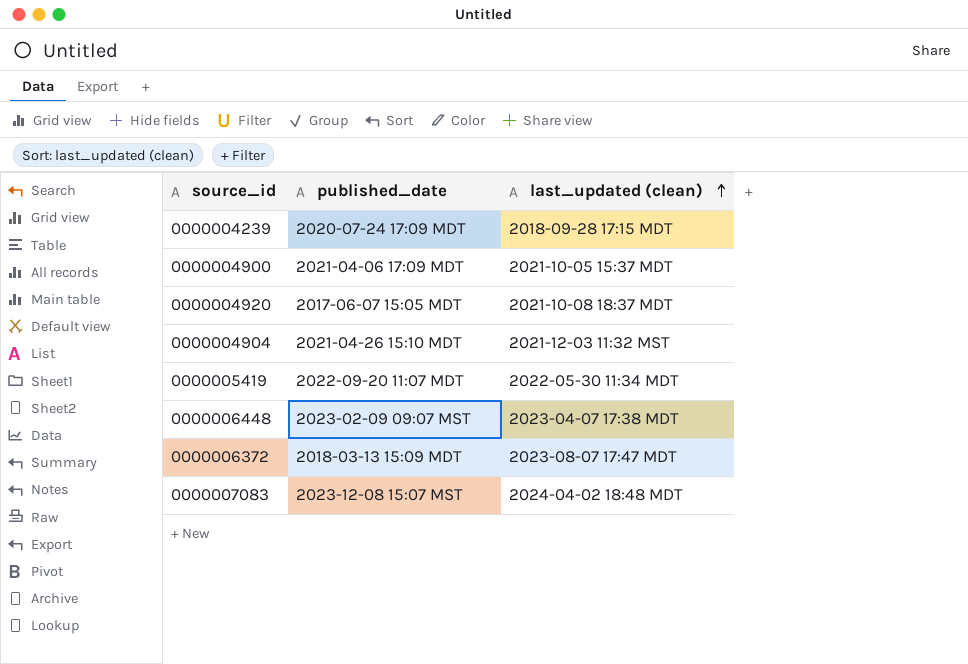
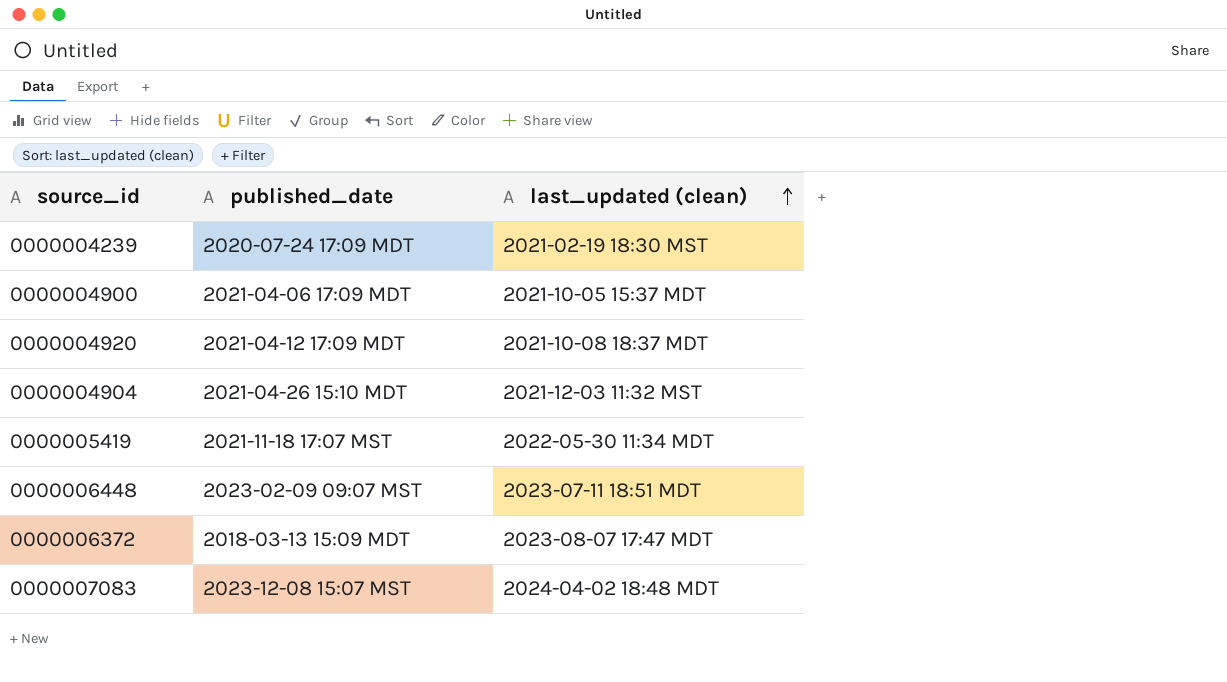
0000004239 | last_updated (clean): 2018-09-28 17:15 MDT -> 2021-02-19 18:30 MST
0000004920 | published_date: 2017-06-07 15:05 MDT -> 2021-04-12 17:09 MDT
0000005419 | published_date: 2022-09-20 11:07 MDT -> 2021-11-18 17:07 MST
0000006448 | last_updated (clean): 2023-04-07 17:38 MDT -> 2023-07-11 18:51 MDT

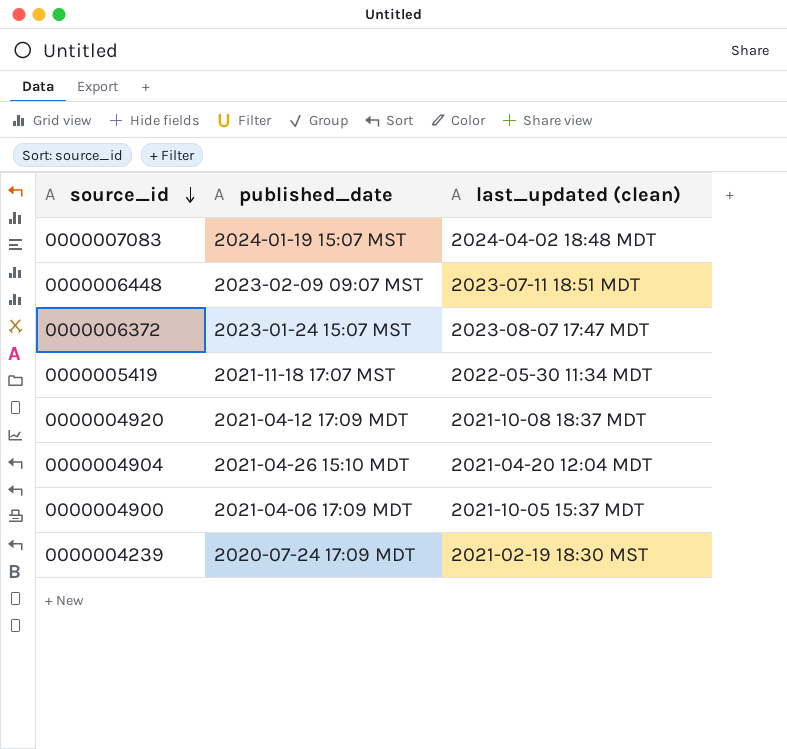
row order: last_updated (clean) ascending -> source_id descending
0000007083 | published_date: 2023-12-08 15:07 MST -> 2024-01-19 15:07 MST
0000006372 | published_date: 2018-03-13 15:09 MDT -> 2023-01-24 15:07 MST
0000004904 | last_updated (clean): 2021-12-03 11:32 MST -> 2021-04-20 12:04 MDT

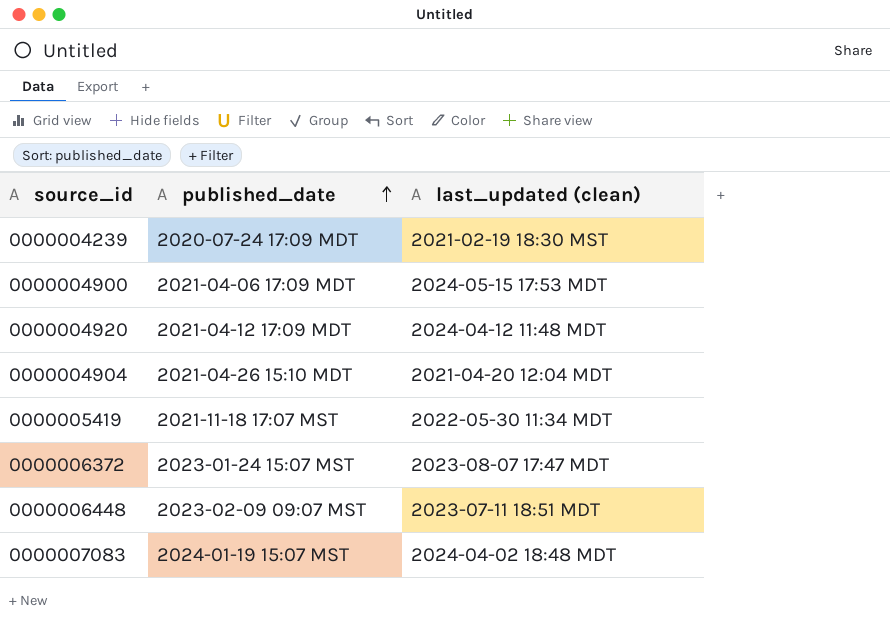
row order: source_id descending -> published_date ascending
0000004900 | last_updated (clean): 2021-10-05 15:37 MDT -> 2024-05-15 17:53 MDT
0000004920 | last_updated (clean): 2021-10-08 18:37 MDT -> 2024-04-12 11:48 MDT

